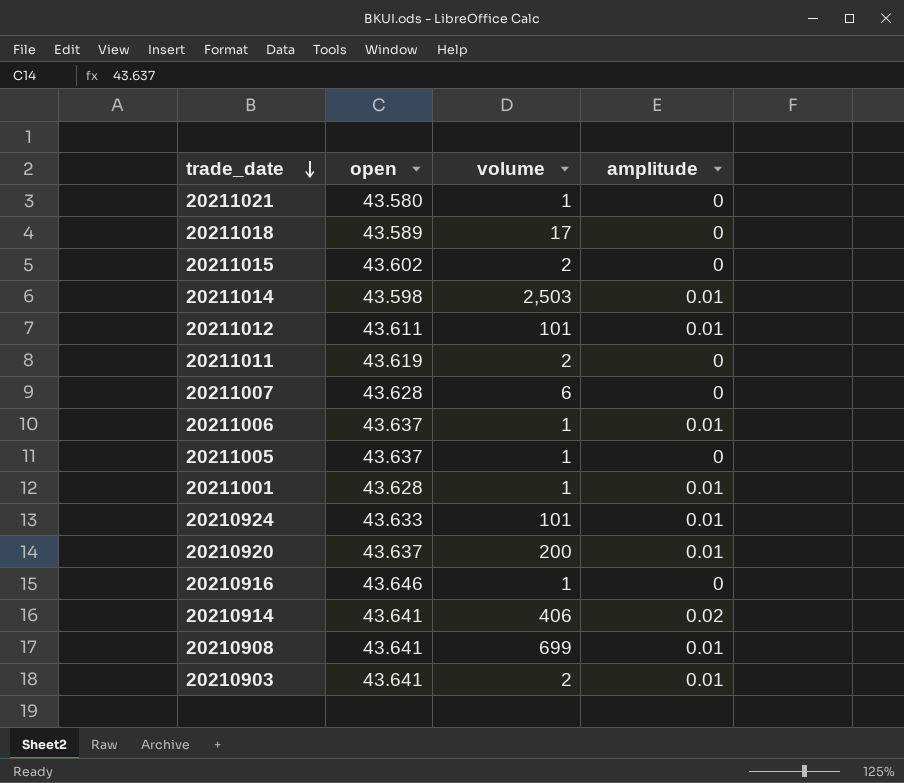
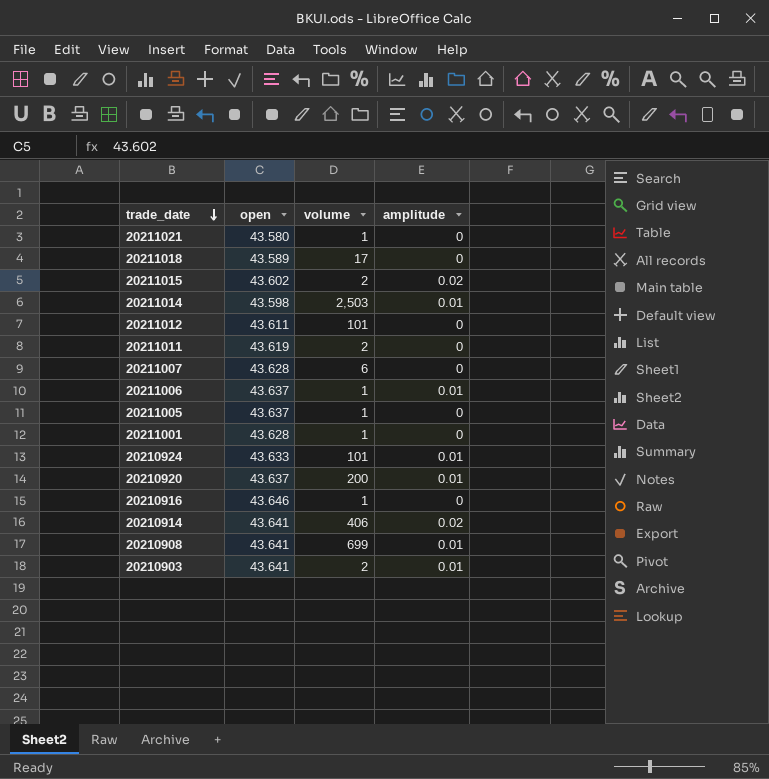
20211015 | amplitude: 0 -> 0.02
20211012 | amplitude: 0.01 -> 0
20211001 | amplitude: 0.01 -> 0

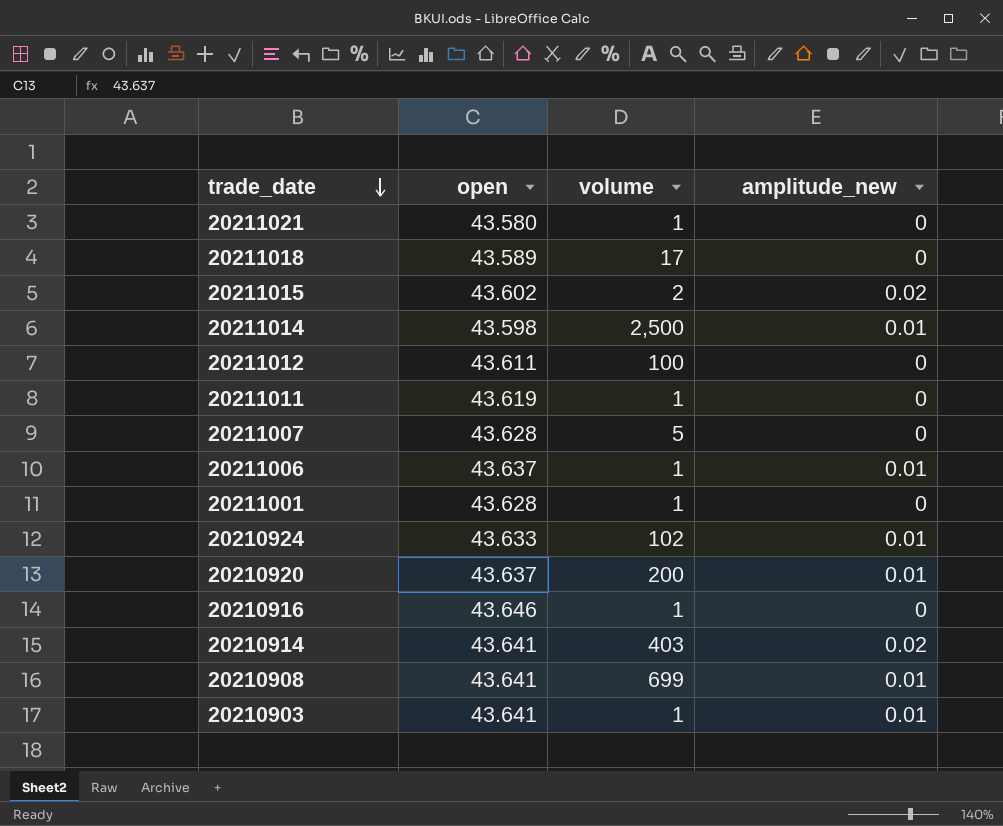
column name: amplitude -> amplitude_new
row 20211005: 43.637 | 1 | 0 -> none
20211014 | volume: 2,503 -> 2,500
20211012 | volume: 101 -> 100
20211011 | volume: 2 -> 1
20211007 | volume: 6 -> 5
20210924 | volume: 101 -> 102
20210914 | volume: 406 -> 403
20210903 | volume: 2 -> 1

